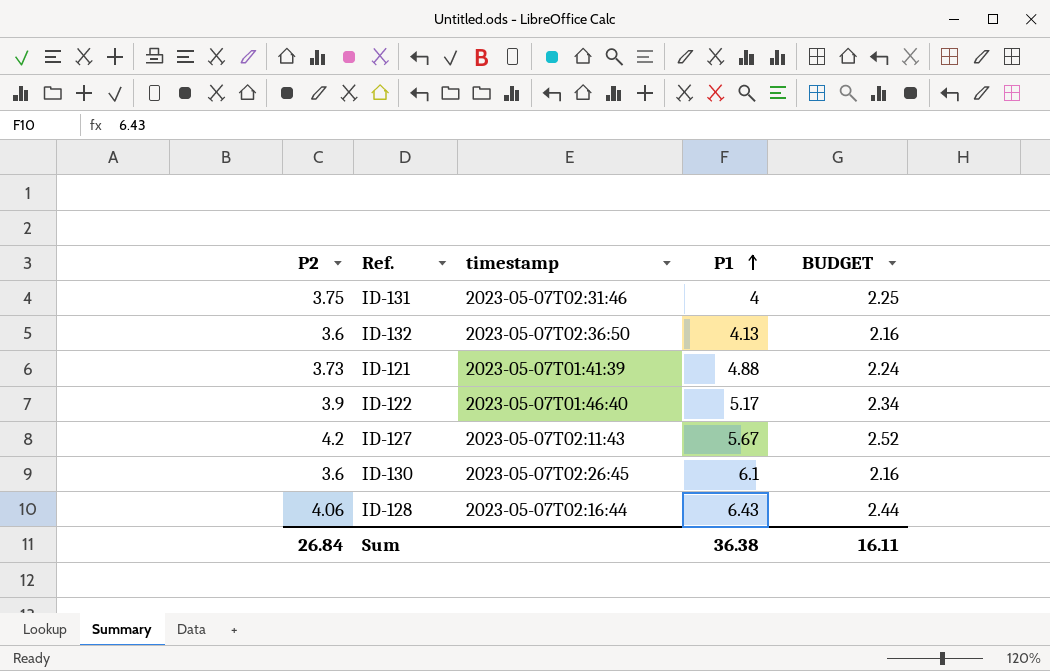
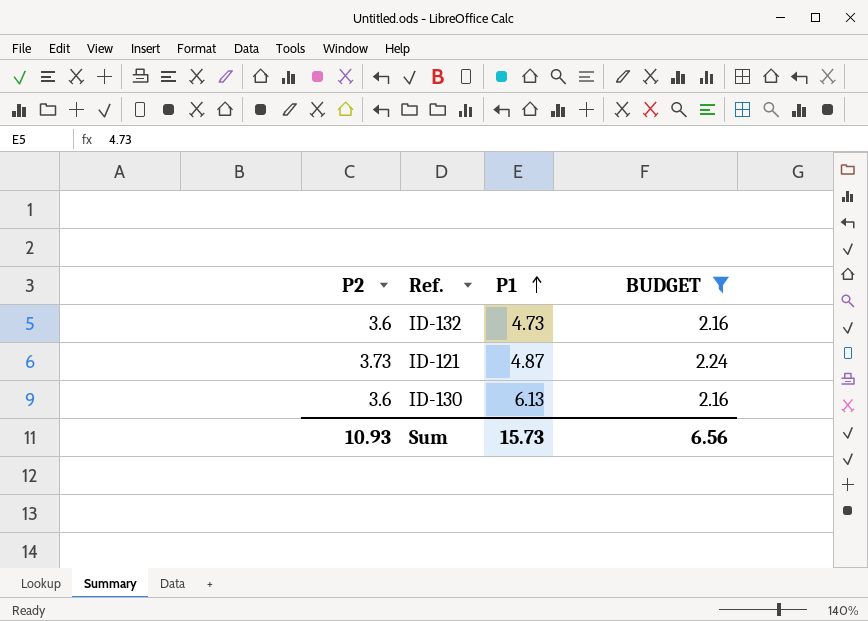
filter: none -> BUDGET <= 2.24
column timestamp | position: 3 -> none
ID-132 | P1: 4.13 -> 4.73
ID-121 | P1: 4.88 -> 4.87
ID-130 | P1: 6.1 -> 6.13
Sum | P2: 26.84 -> 10.93
Sum | P1: 36.38 -> 15.73
Sum | BUDGET: 16.11 -> 6.56

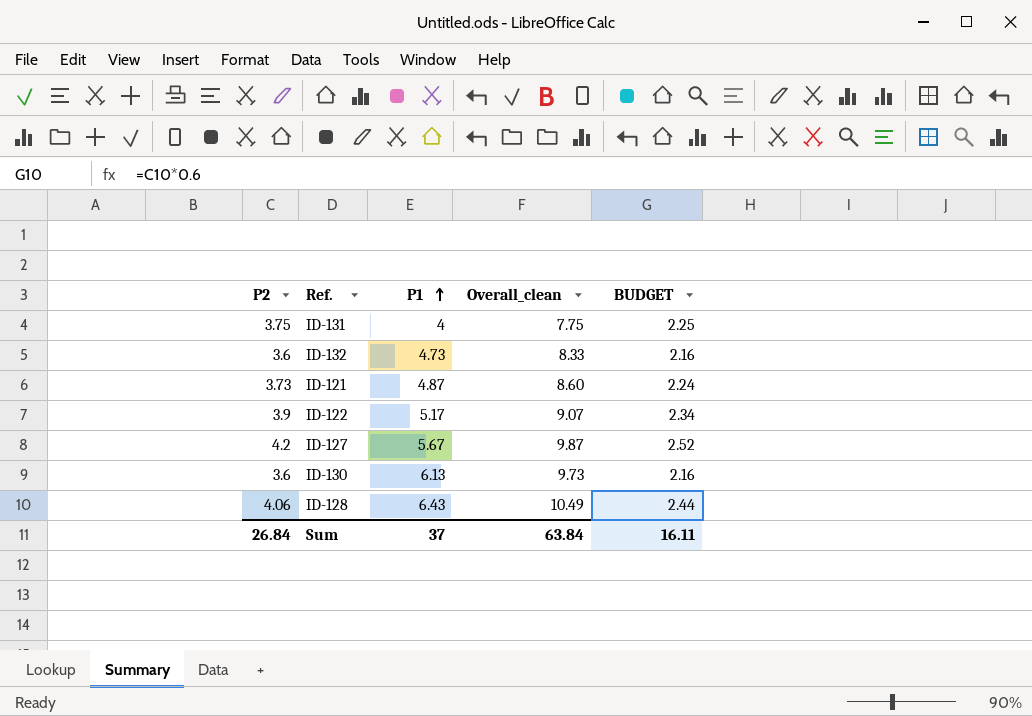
filter: BUDGET <= 2.24 -> none
column Overall_clean | formula: none -> [P2] + [P1]
Sum | P2: 10.93 -> 26.84
Sum | P1: 15.73 -> 37
Sum | BUDGET: 6.56 -> 16.11

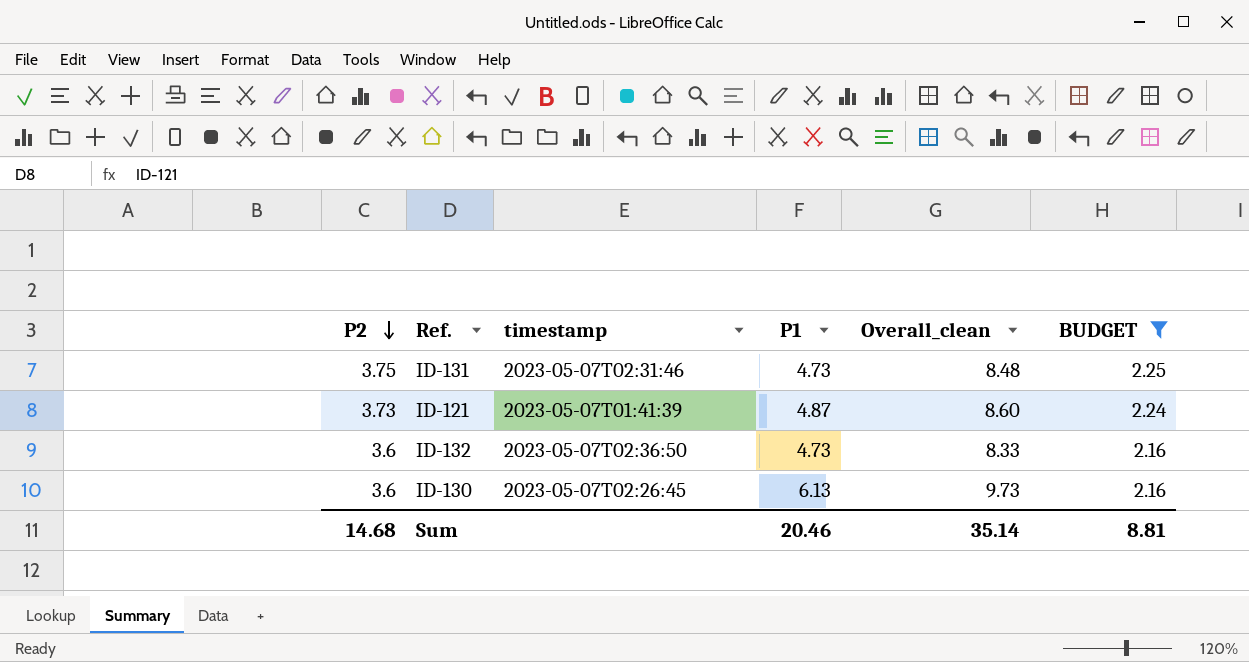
filter: none -> BUDGET <= 2.25
row order: P1 ascending -> P2 descending
column timestamp | position: none -> 3
ID-131 | P1: 4 -> 4.73
ID-131 | Overall_clean: 7.75 -> 8.48
Sum | P2: 26.84 -> 14.68
Sum | P1: 37 -> 20.46
Sum | Overall_clean: 63.84 -> 35.14
Sum | BUDGET: 16.11 -> 8.81

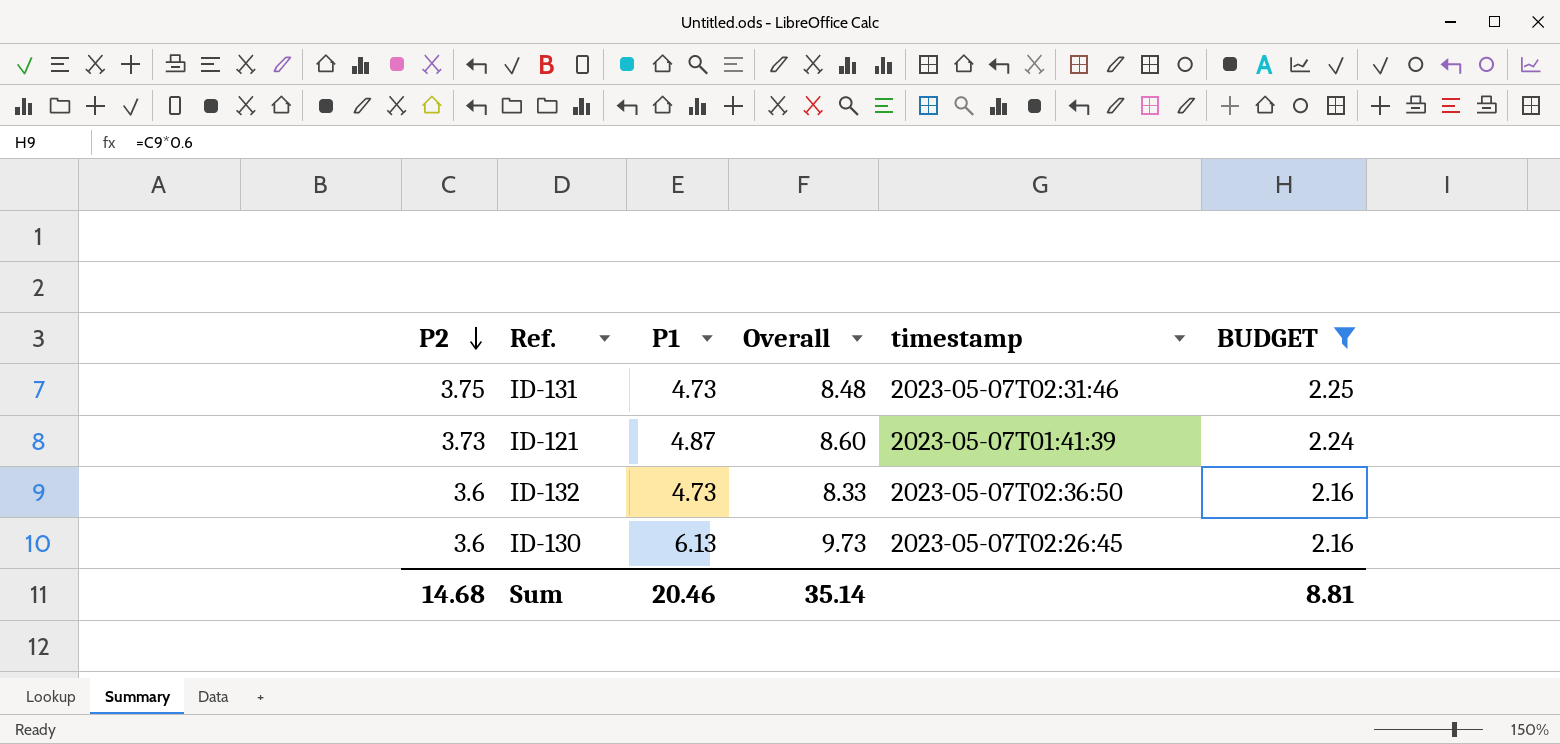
column name: Overall_clean -> Overall
column timestamp | position: 3 -> 5

